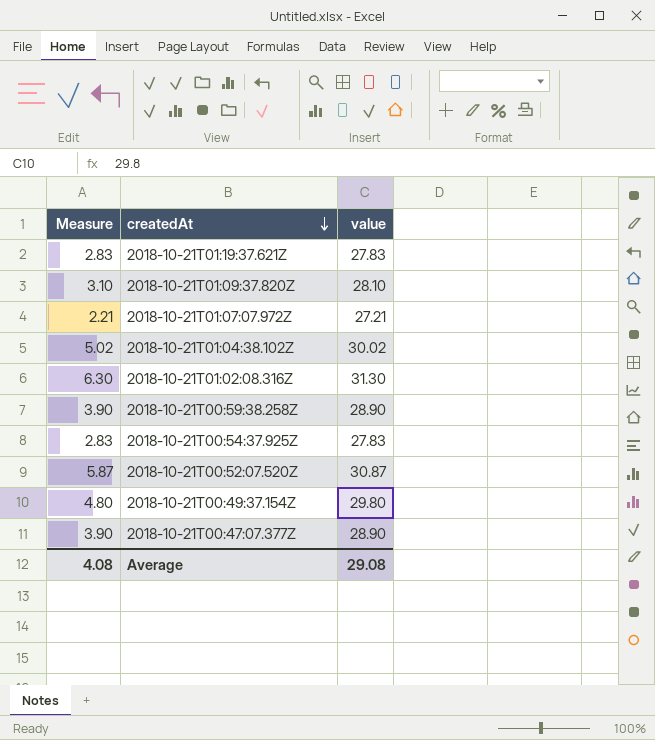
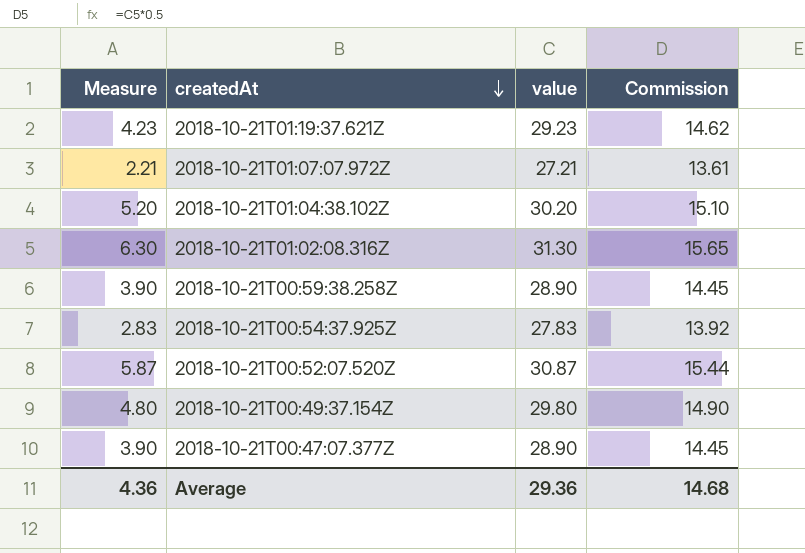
column Commission | formula: none -> [value] * 0.5
row 2018-10-21T01:09:37.820Z: 3.10 | 28.10 -> none
2018-10-21T01:19:37.621Z | Measure: 2.83 -> 4.23
2018-10-21T01:19:37.621Z | value: 27.83 -> 29.23
2018-10-21T01:04:38.102Z | Measure: 5.02 -> 5.20
2018-10-21T01:04:38.102Z | value: 30.02 -> 30.20
Average | Measure: 4.08 -> 4.36
Average | value: 29.08 -> 29.36

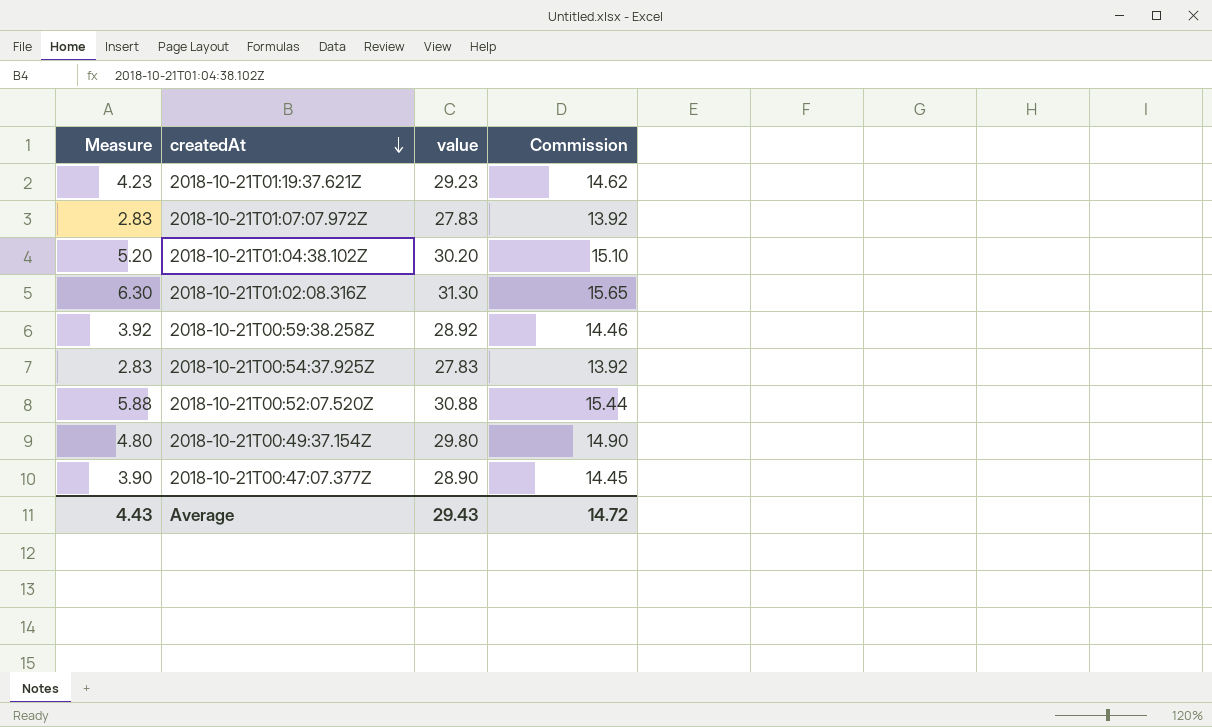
2018-10-21T01:07:07.972Z | Measure: 2.21 -> 2.83
2018-10-21T01:07:07.972Z | value: 27.21 -> 27.83
2018-10-21T01:07:07.972Z | Commission: 13.61 -> 13.92
2018-10-21T00:59:38.258Z | Measure: 3.90 -> 3.92
2018-10-21T00:59:38.258Z | value: 28.90 -> 28.92
2018-10-21T00:59:38.258Z | Commission: 14.45 -> 14.46
2018-10-21T00:52:07.520Z | Measure: 5.87 -> 5.88
2018-10-21T00:52:07.520Z | value: 30.87 -> 30.88
Average | Measure: 4.36 -> 4.43
Average | value: 29.36 -> 29.43
Average | Commission: 14.68 -> 14.72

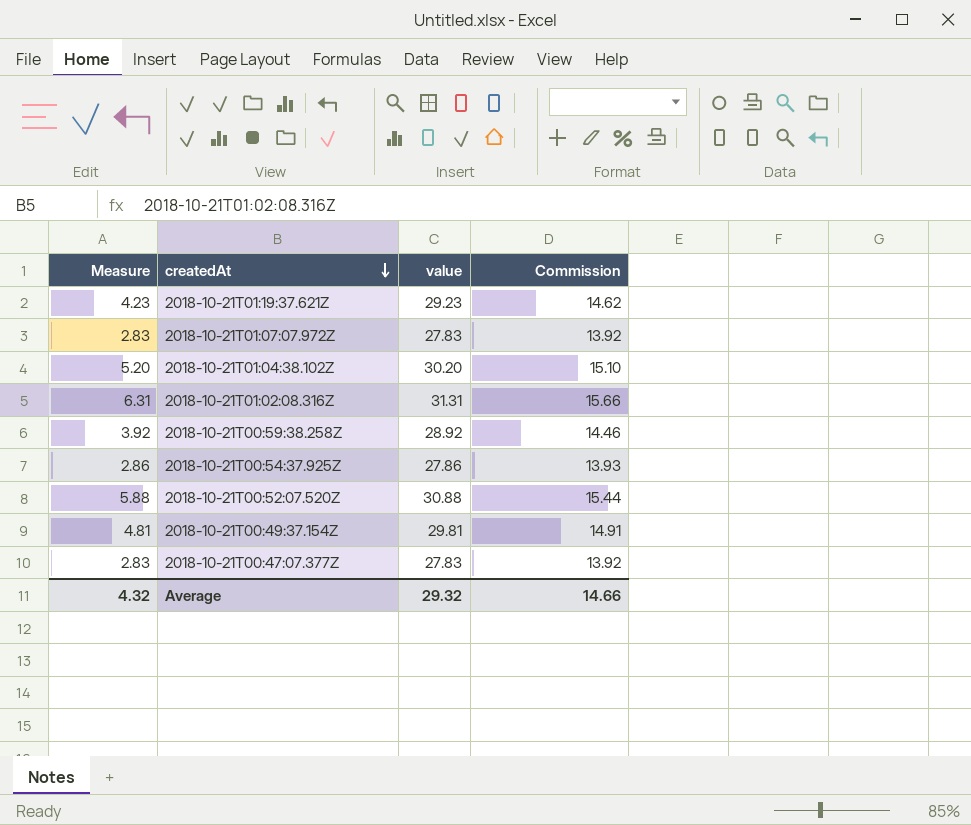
2018-10-21T01:02:08.316Z | Measure: 6.30 -> 6.31
2018-10-21T01:02:08.316Z | value: 31.30 -> 31.31
2018-10-21T01:02:08.316Z | Commission: 15.65 -> 15.66
2018-10-21T00:54:37.925Z | Measure: 2.83 -> 2.86
2018-10-21T00:54:37.925Z | value: 27.83 -> 27.86
2018-10-21T00:54:37.925Z | Commission: 13.92 -> 13.93
2018-10-21T00:49:37.154Z | Measure: 4.80 -> 4.81
2018-10-21T00:49:37.154Z | value: 29.80 -> 29.81
2018-10-21T00:49:37.154Z | Commission: 14.90 -> 14.91
2018-10-21T00:47:07.377Z | Measure: 3.90 -> 2.83
2018-10-21T00:47:07.377Z | value: 28.90 -> 27.83
2018-10-21T00:47:07.377Z | Commission: 14.45 -> 13.92
Average | Measure: 4.43 -> 4.32
Average | value: 29.43 -> 29.32
Average | Commission: 14.72 -> 14.66

